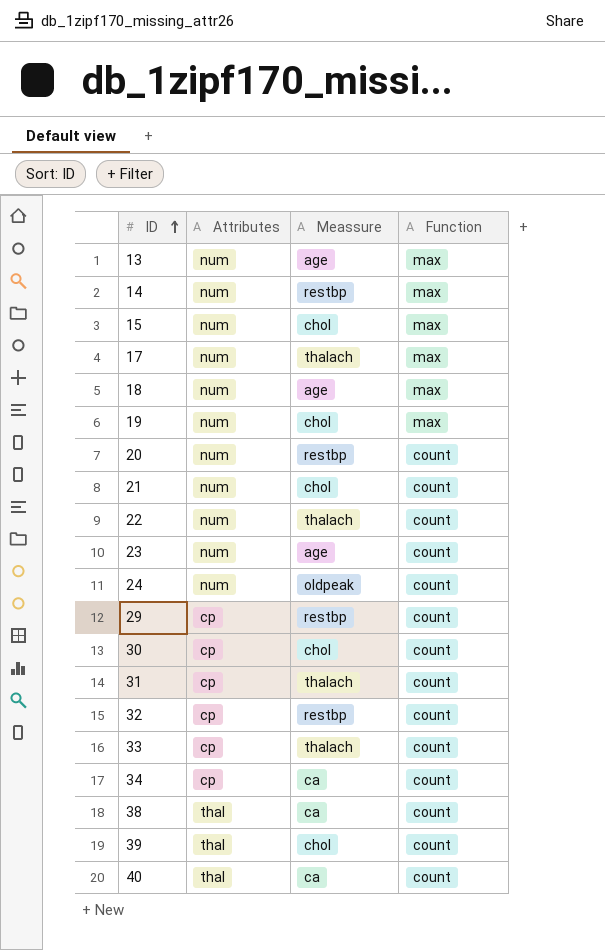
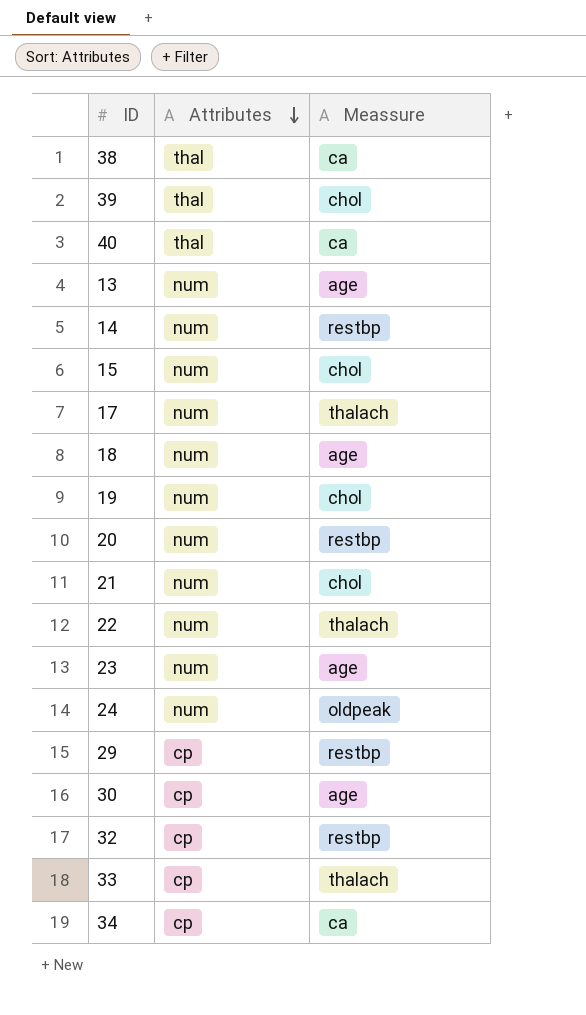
row order: ID ascending -> Attributes descending
column Function | position: 4 -> none
row 31: cp | thalach | count -> none
30 | Meassure: chol -> age

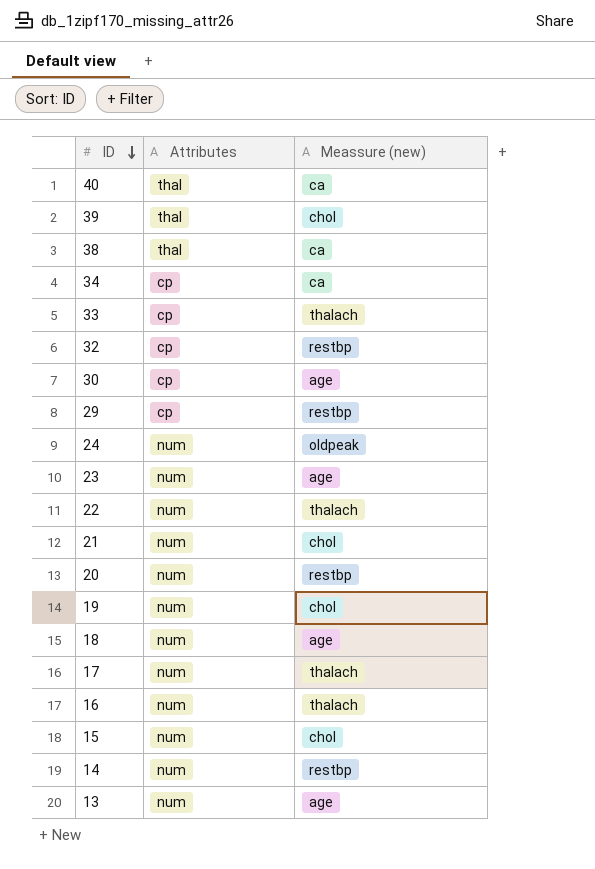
row order: Attributes descending -> ID descending
column name: Meassure -> Meassure (new)
row 16: none -> num | thalach

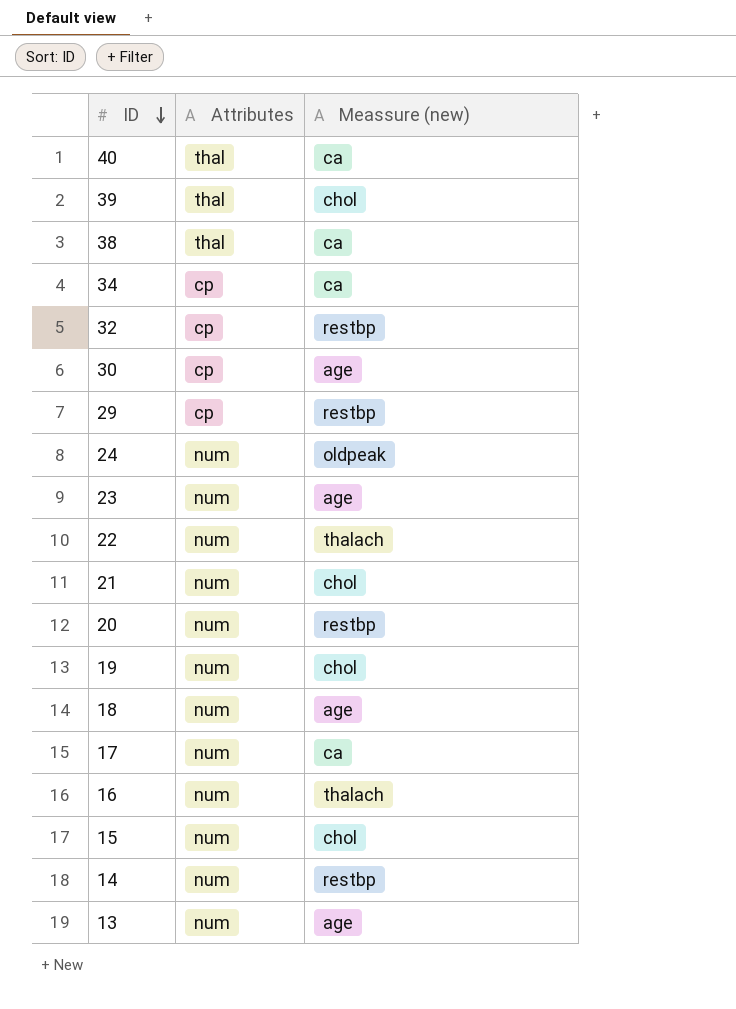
row 33: cp | thalach -> none
17 | Meassure (new): thalach -> ca

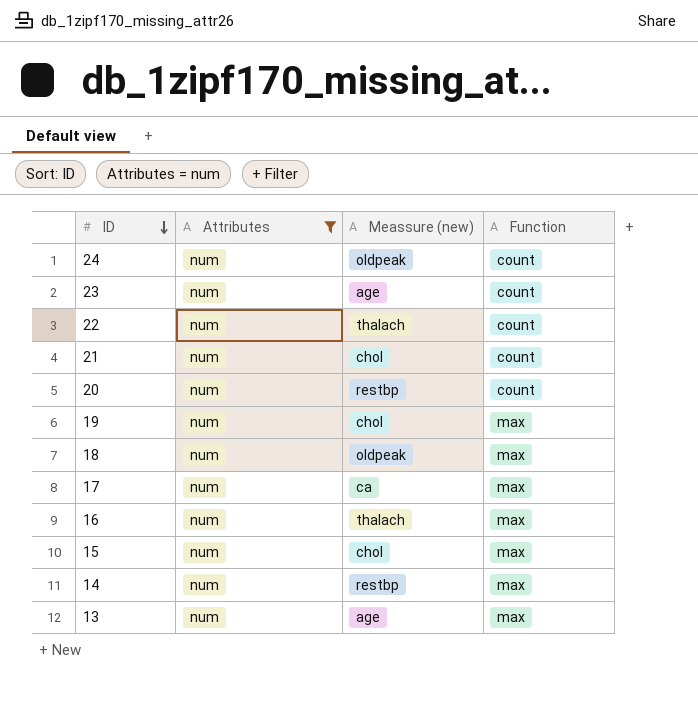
filter: none -> Attributes = num
column Function | position: none -> 4
18 | Meassure (new): age -> oldpeak

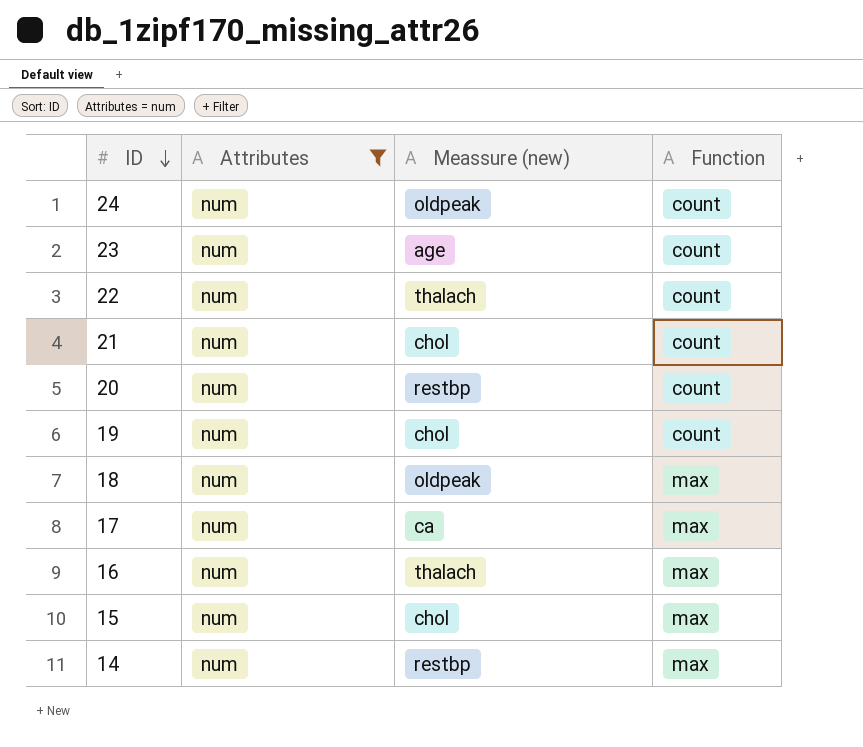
row 13: num | age | max -> none
19 | Function: max -> count

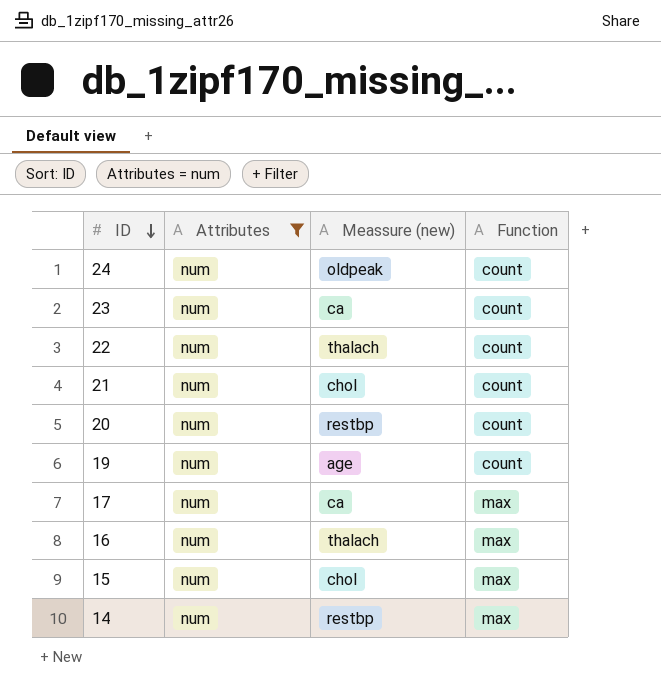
row 18: num | oldpeak | max -> none
23 | Meassure (new): age -> ca
19 | Meassure (new): chol -> age

